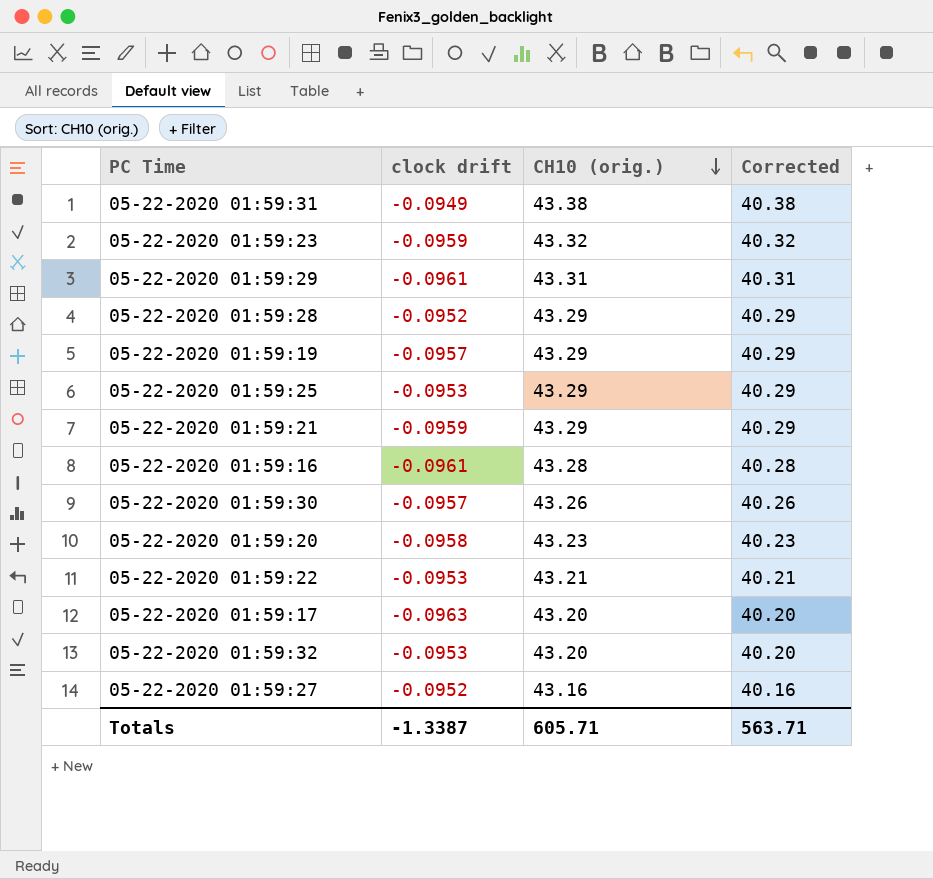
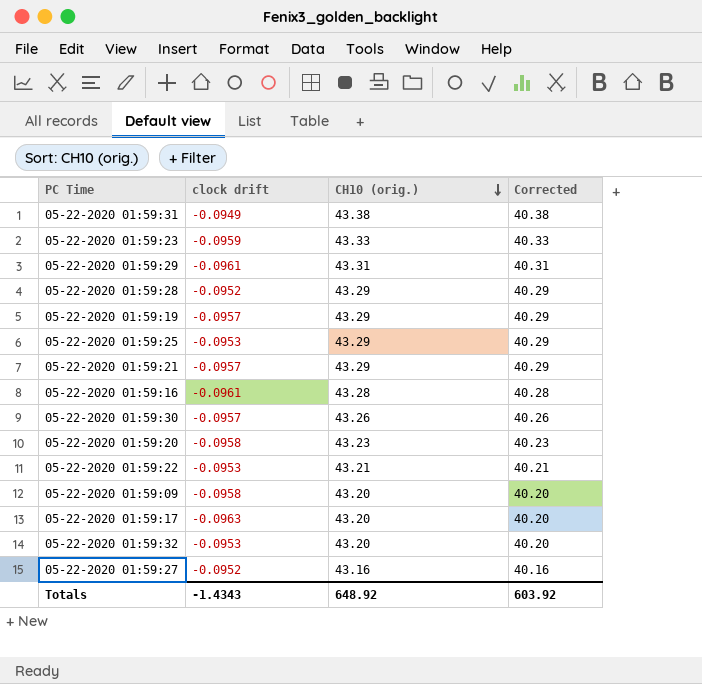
05-22-2020 01:59:23 | CH10 (orig.): 43.32 -> 43.33
05-22-2020 01:59:23 | Corrected: 40.32 -> 40.33
05-22-2020 01:59:21 | clock drift: -0.0959 -> -0.0957
row 05-22-2020 01:59:09: none -> -0.0958 | 43.20 | 40.20
Totals | clock drift: -1.3387 -> -1.4343
Totals | CH10 (orig.): 605.71 -> 648.92
Totals | Corrected: 563.71 -> 603.92

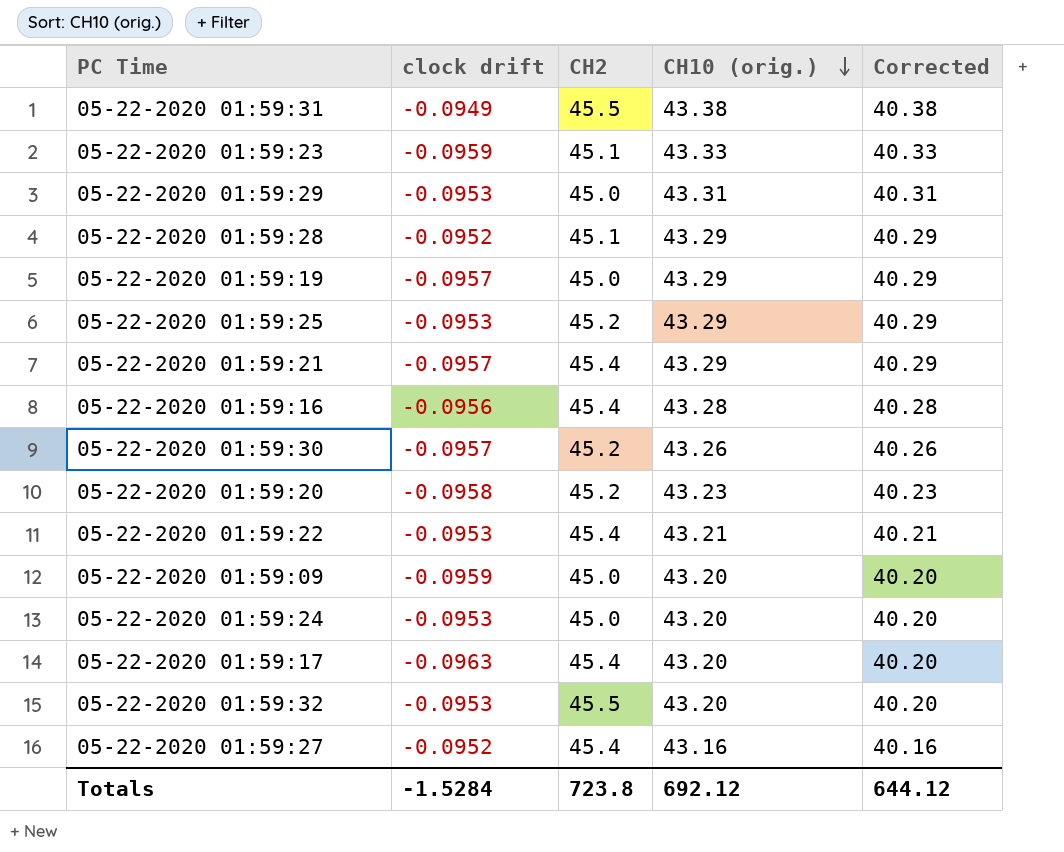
column CH2 | position: none -> 3
05-22-2020 01:59:29 | clock drift: -0.0961 -> -0.0953
05-22-2020 01:59:16 | clock drift: -0.0961 -> -0.0956
05-22-2020 01:59:09 | clock drift: -0.0958 -> -0.0959
row 05-22-2020 01:59:24: none -> -0.0953 | 45.0 | 43.20 | 40.20
Totals | clock drift: -1.4343 -> -1.5284
Totals | CH10 (orig.): 648.92 -> 692.12
Totals | Corrected: 603.92 -> 644.12

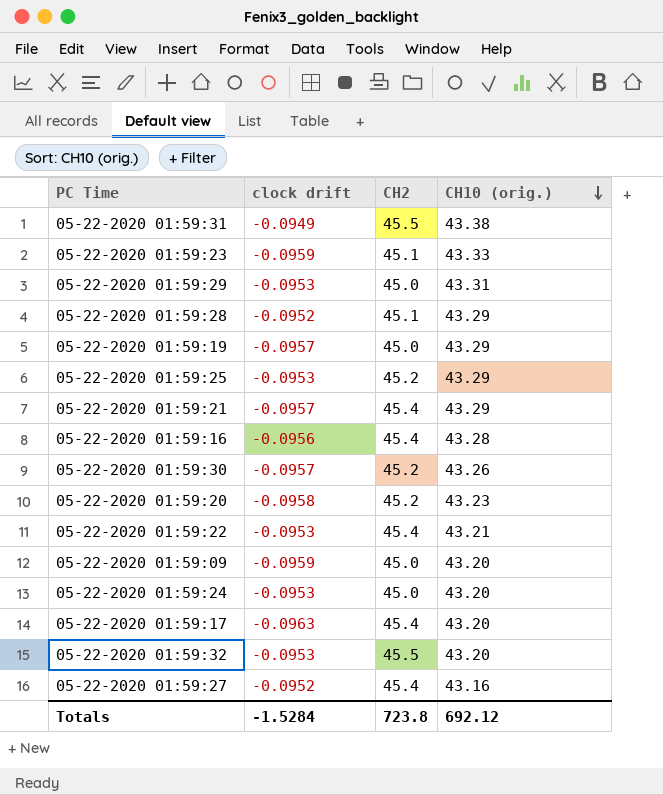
column Corrected | formula: [CH10 (orig.)] - 3 -> none

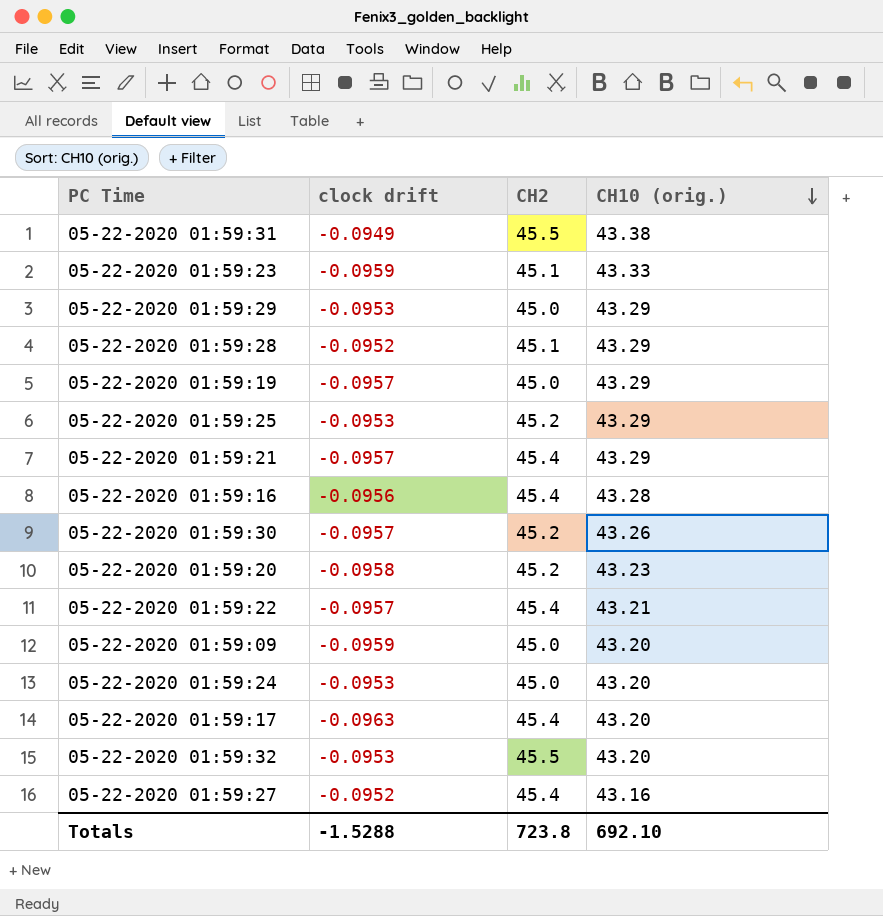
05-22-2020 01:59:29 | CH10 (orig.): 43.31 -> 43.29
05-22-2020 01:59:22 | clock drift: -0.0953 -> -0.0957
Totals | clock drift: -1.5284 -> -1.5288
Totals | CH10 (orig.): 692.12 -> 692.10

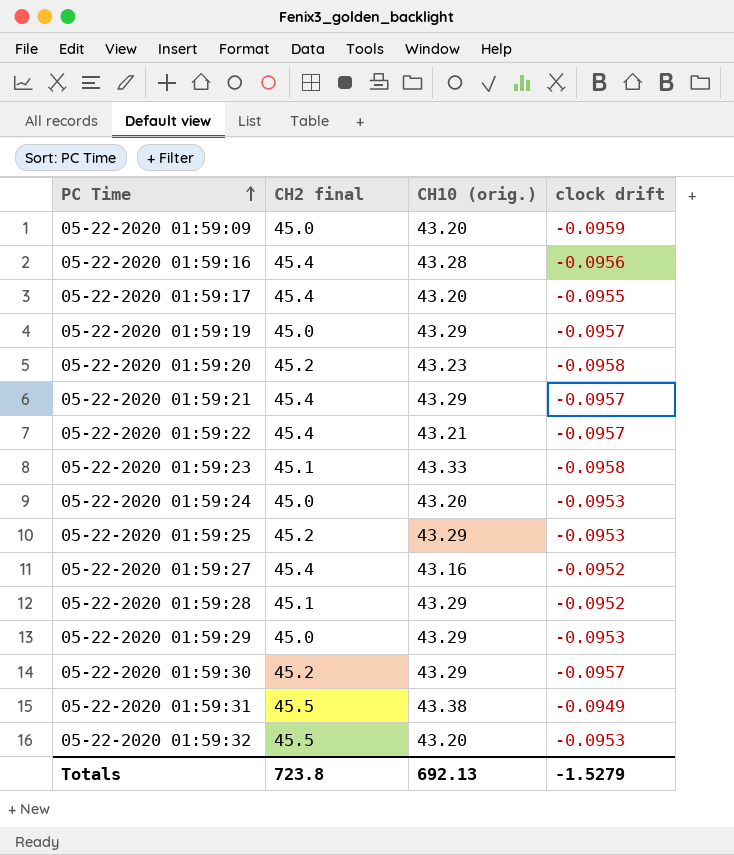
row order: CH10 (orig.) descending -> PC Time ascending
column name: CH2 -> CH2 final
column clock drift | position: 2 -> 4
05-22-2020 01:59:17 | clock drift: -0.0963 -> -0.0955
05-22-2020 01:59:23 | clock drift: -0.0959 -> -0.0958
05-22-2020 01:59:30 | CH10 (orig.): 43.26 -> 43.29
Totals | CH10 (orig.): 692.10 -> 692.13
Totals | clock drift: -1.5288 -> -1.5279

